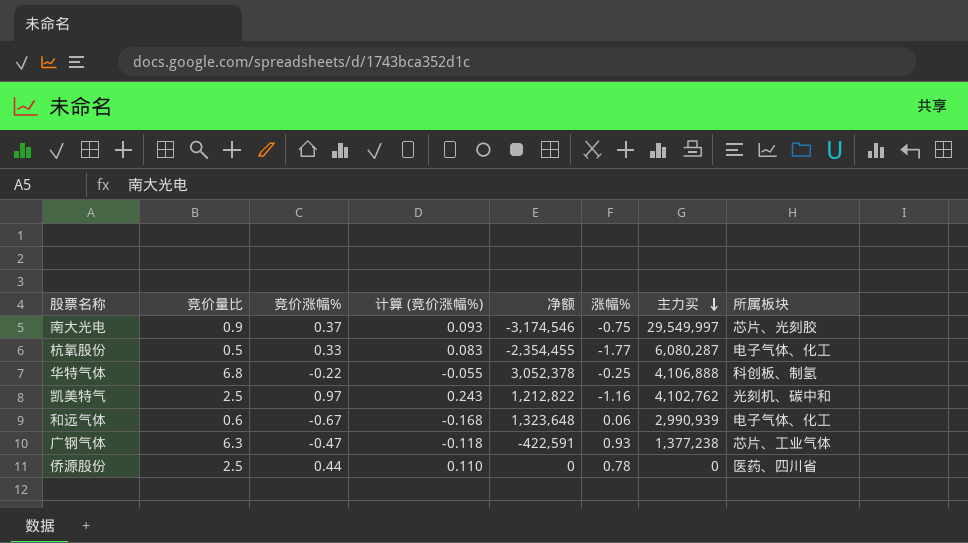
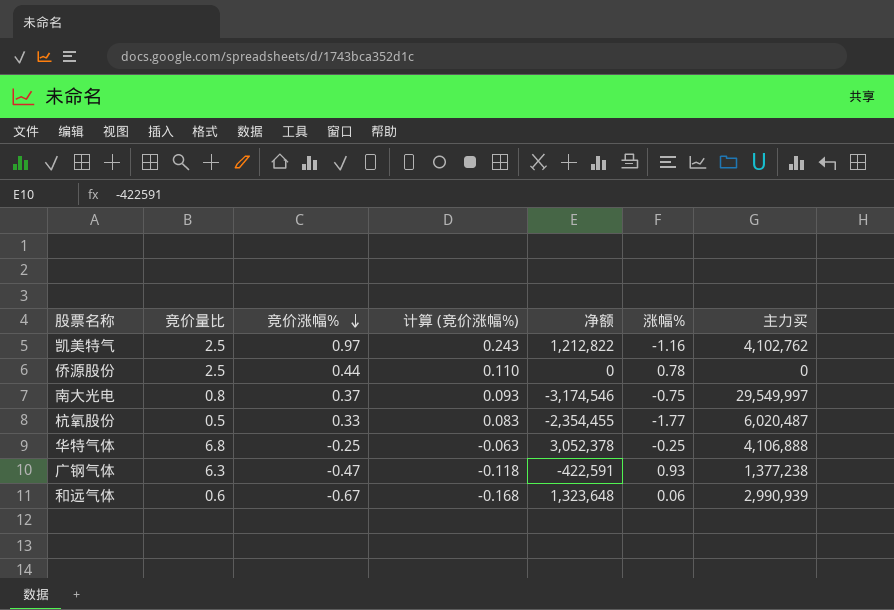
row order: 主力买 descending -> 竞价涨幅% descending
column 所属板块 | position: 8 -> none
南大光电 | 竞价量比: 0.9 -> 0.8
杭氧股份 | 主力买: 6,080,287 -> 6,020,487
华特气体 | 竞价涨幅%: -0.22 -> -0.25
华特气体 | 计算 (竞价涨幅%): -0.055 -> -0.063

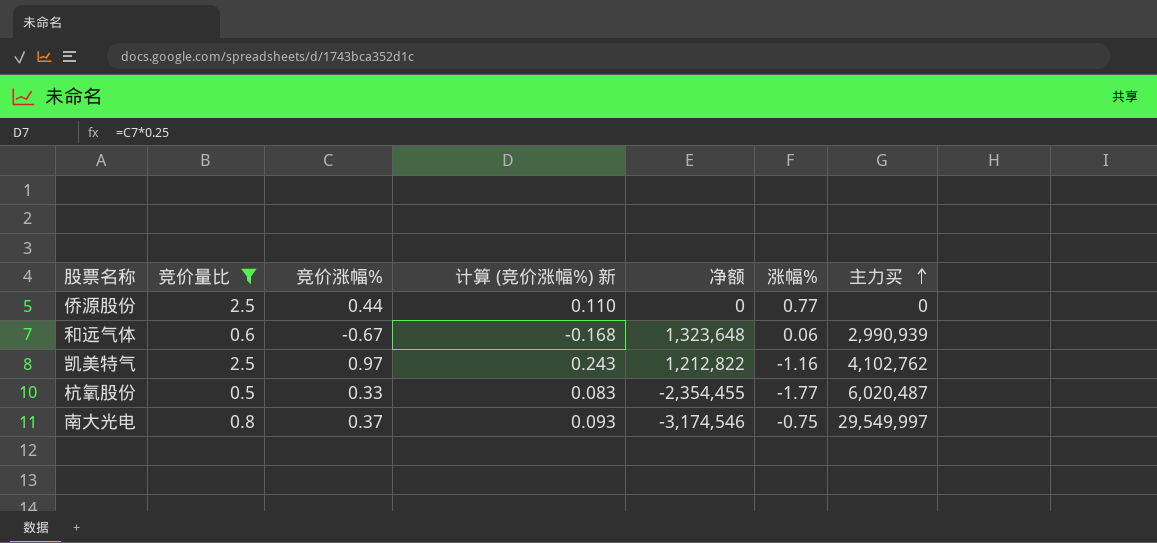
filter: none -> 竞价量比 <= 2.5
row order: 竞价涨幅% descending -> 主力买 ascending
column name: 计算 (竞价涨幅%) -> 计算 (竞价涨幅%) 新
侨源股份 | 涨幅%: 0.78 -> 0.77

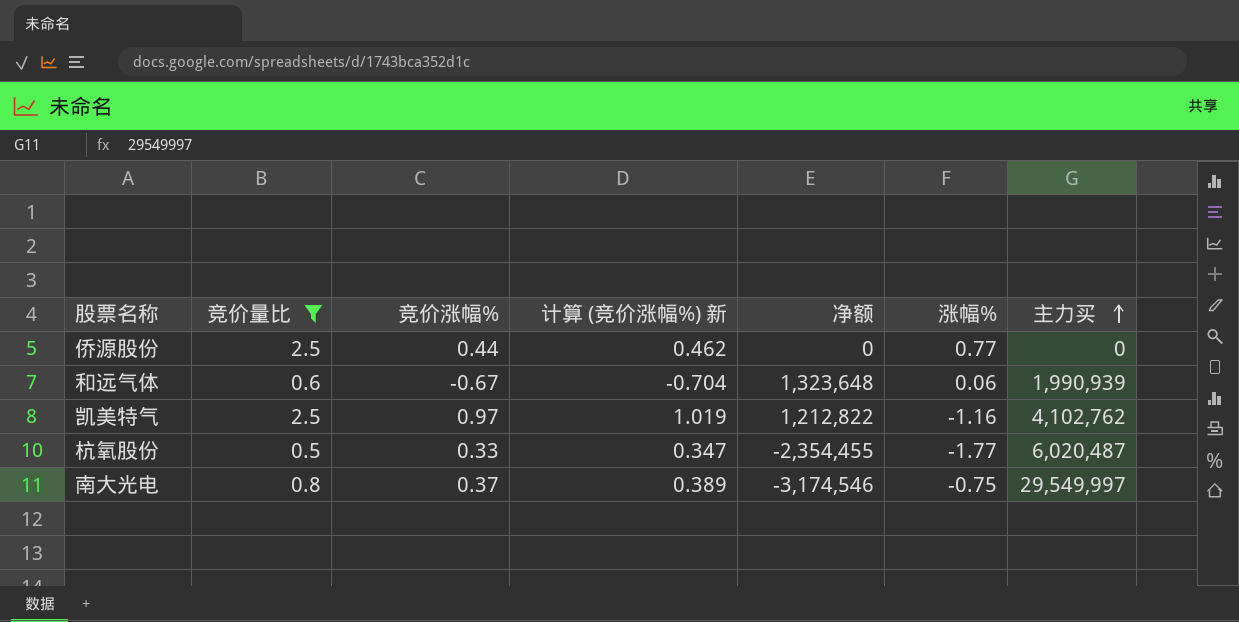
column 计算 (竞价涨幅%) 新 | formula: [竞价涨幅%] * 0.25 -> [竞价涨幅%] * 1.05
和远气体 | 主力买: 2,990,939 -> 1,990,939

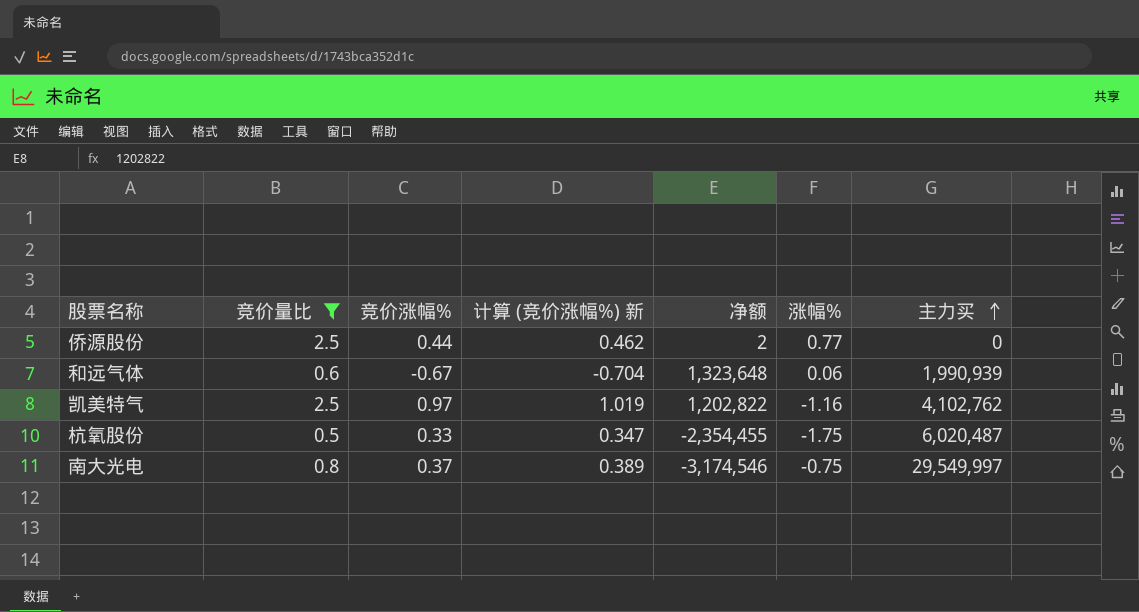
侨源股份 | 净额: 0 -> 2
凯美特气 | 净额: 1,212,822 -> 1,202,822
杭氧股份 | 涨幅%: -1.77 -> -1.75

